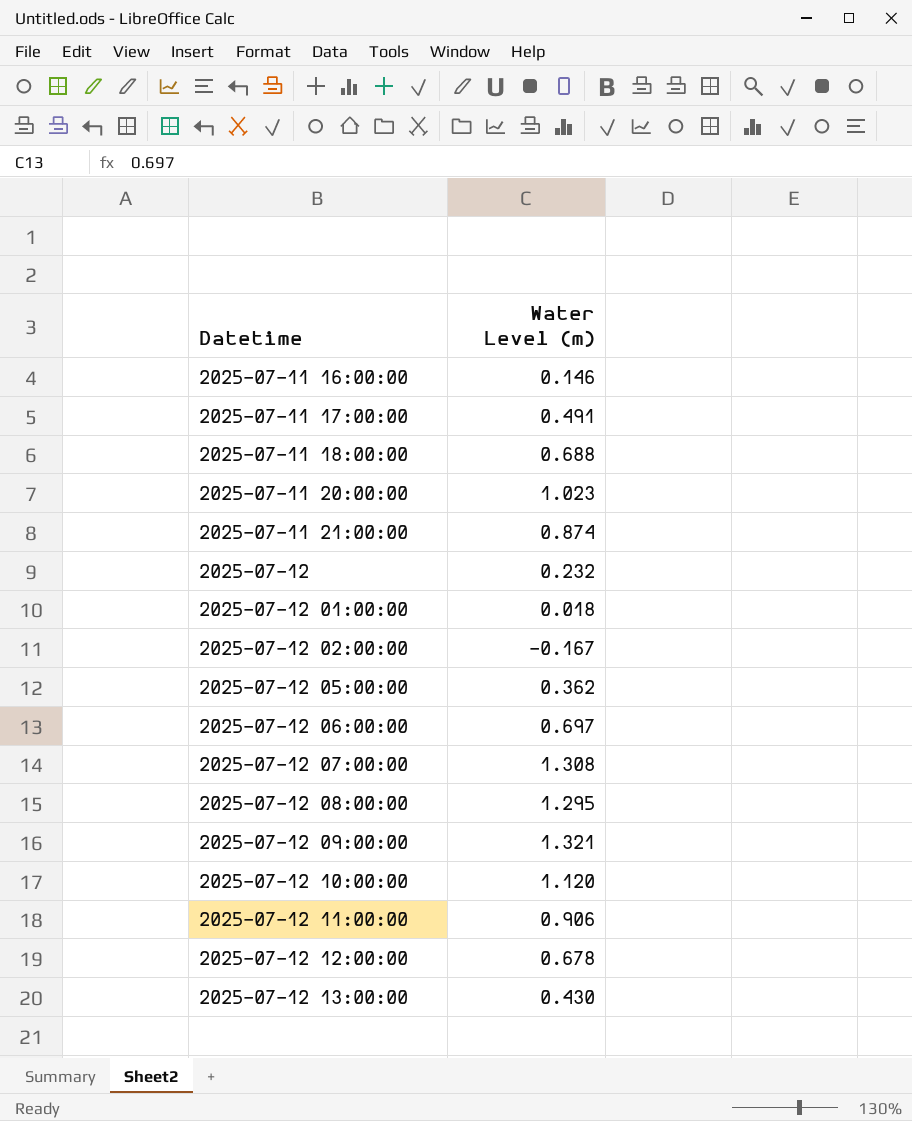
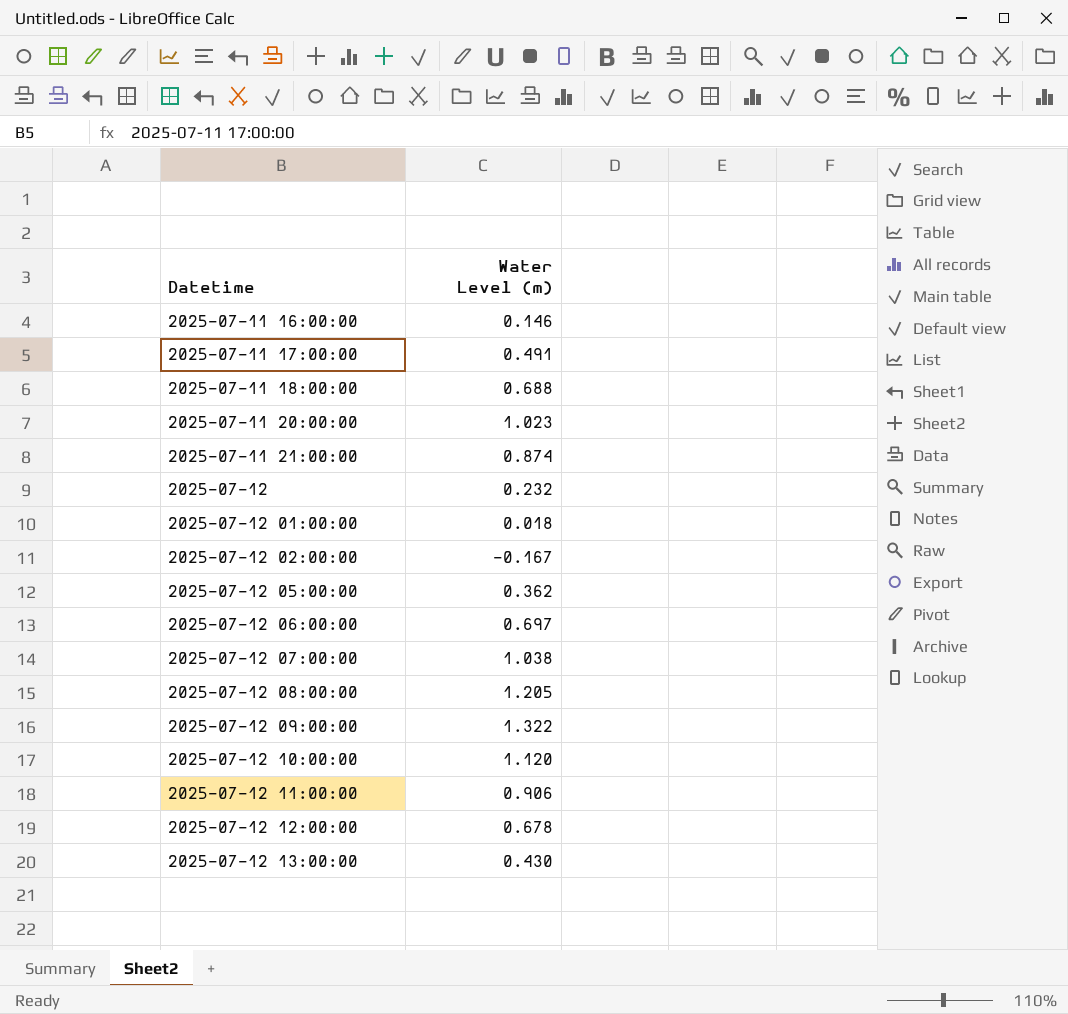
2025-07-12 07:00:00 | Water Level (m): 1.308 -> 1.038
2025-07-12 08:00:00 | Water Level (m): 1.295 -> 1.205
2025-07-12 09:00:00 | Water Level (m): 1.321 -> 1.322

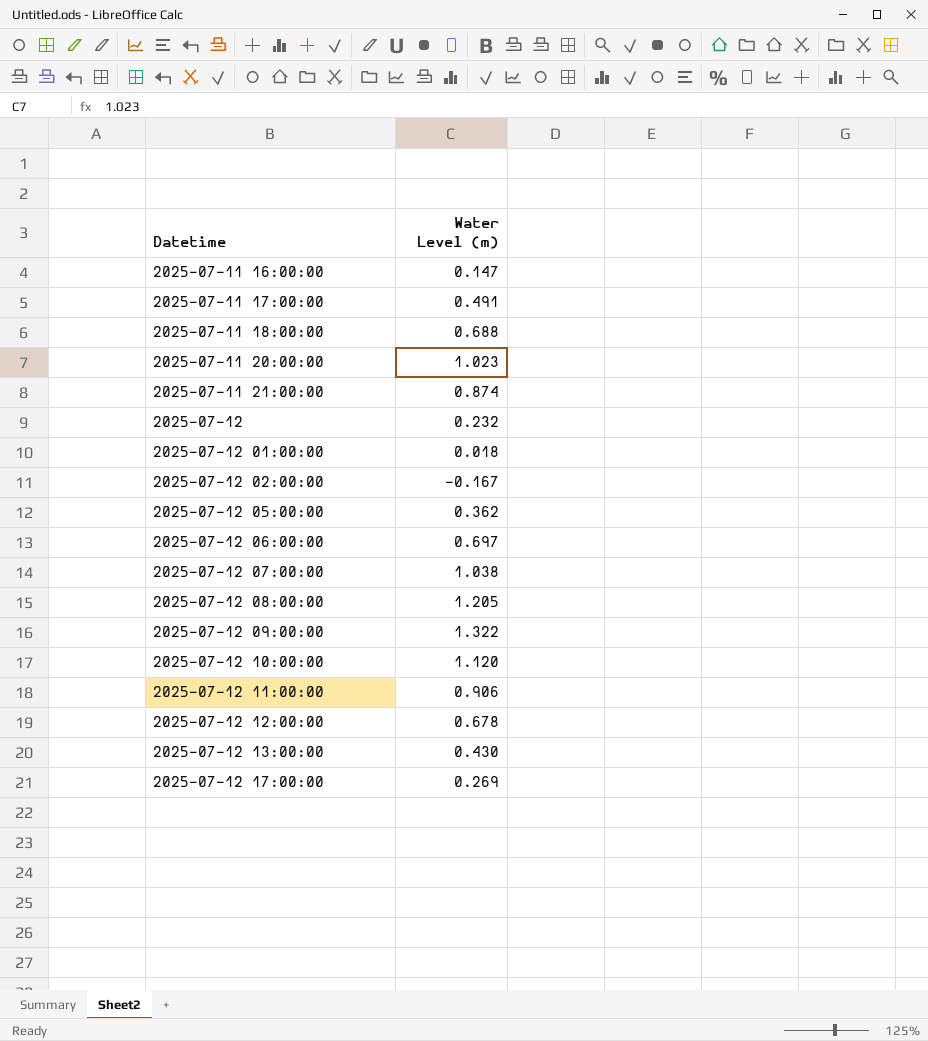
2025-07-11 16:00:00 | Water Level (m): 0.146 -> 0.147
row 2025-07-12 17:00:00: none -> 0.269

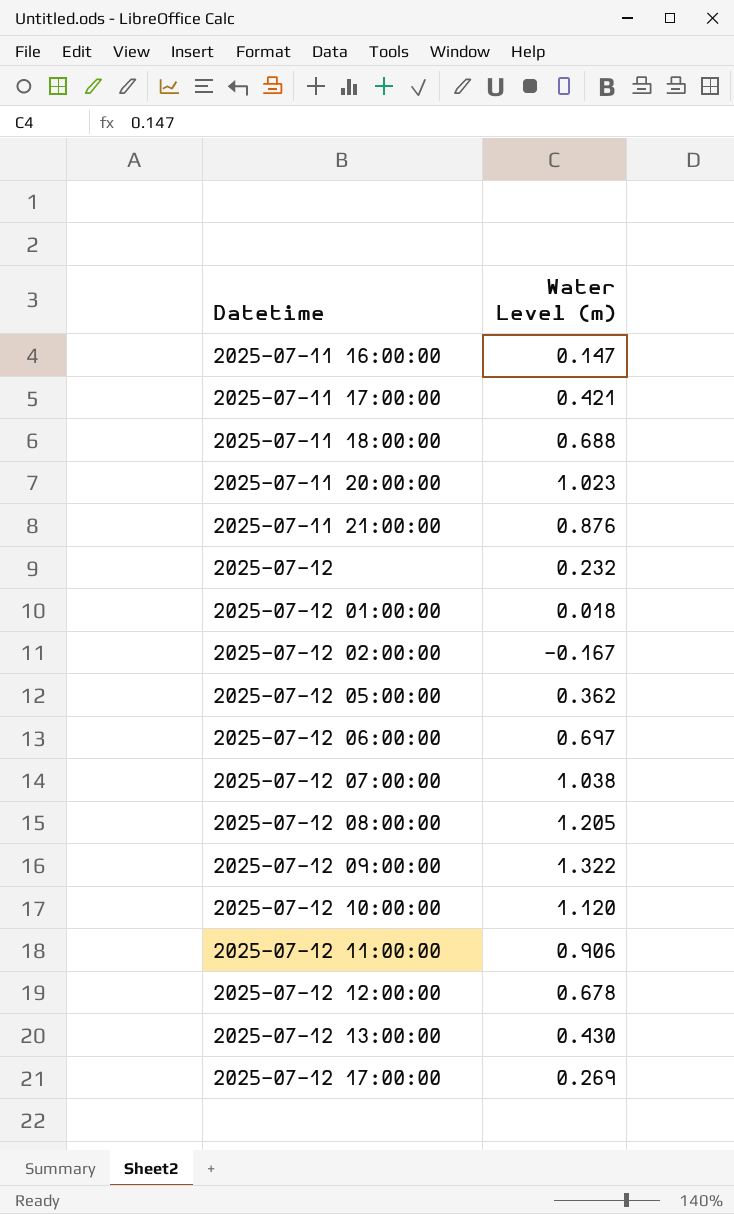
2025-07-11 17:00:00 | Water Level (m): 0.491 -> 0.421
2025-07-11 21:00:00 | Water Level (m): 0.874 -> 0.876

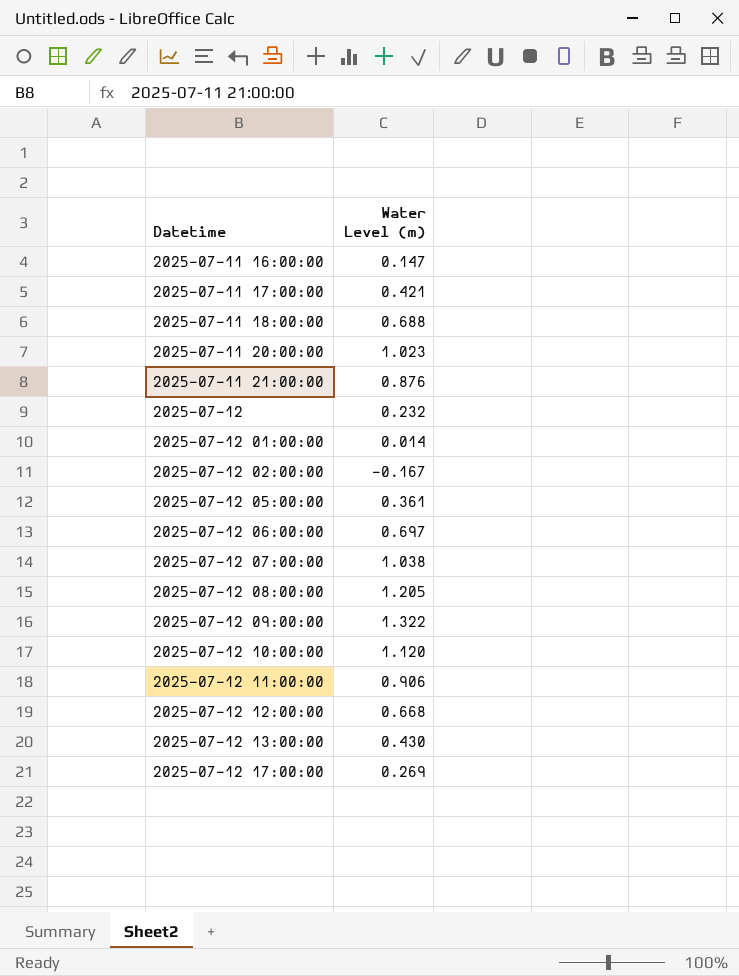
2025-07-12 01:00:00 | Water Level (m): 0.018 -> 0.014
2025-07-12 05:00:00 | Water Level (m): 0.362 -> 0.361
2025-07-12 12:00:00 | Water Level (m): 0.678 -> 0.668

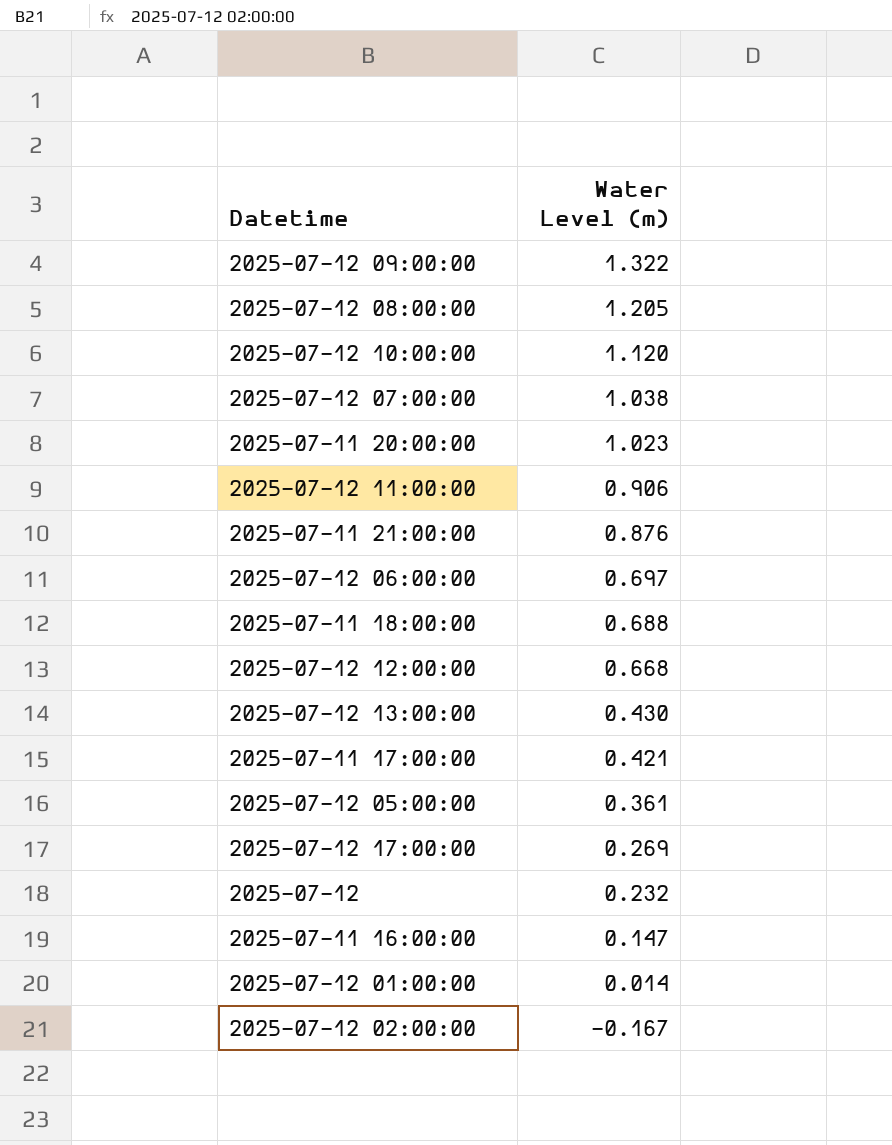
row order: Datetime ascending -> Water Level (m) descending

